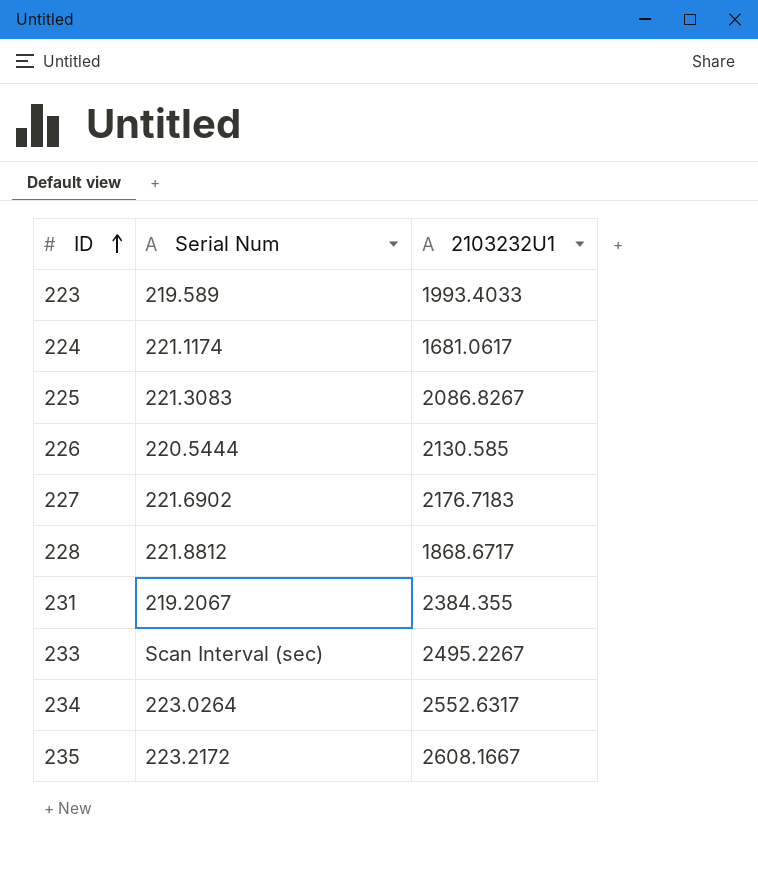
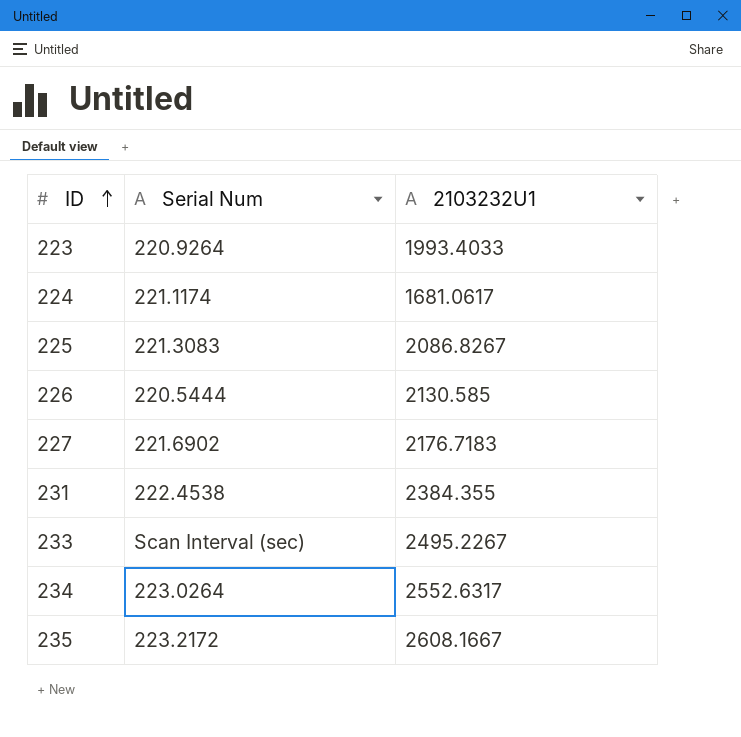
row 228: 221.8812 | 1868.6717 -> none
223 | Serial Num: 219.589 -> 220.9264
231 | Serial Num: 219.2067 -> 222.4538

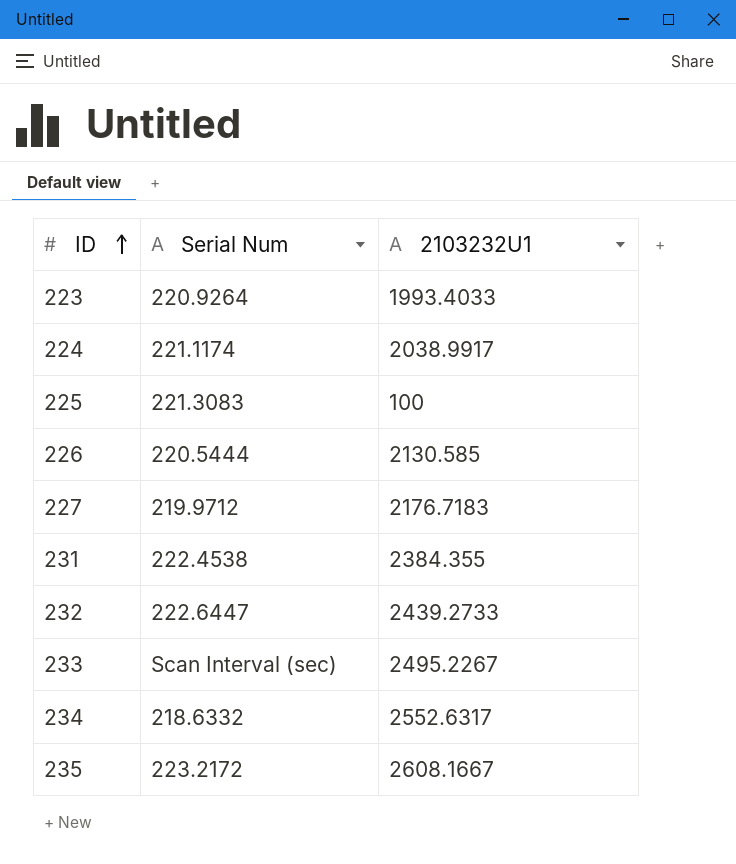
224 | 2103232U1: 1681.0617 -> 2038.9917
225 | 2103232U1: 2086.8267 -> 100
227 | Serial Num: 221.6902 -> 219.9712
row 232: none -> 222.6447 | 2439.2733
234 | Serial Num: 223.0264 -> 218.6332

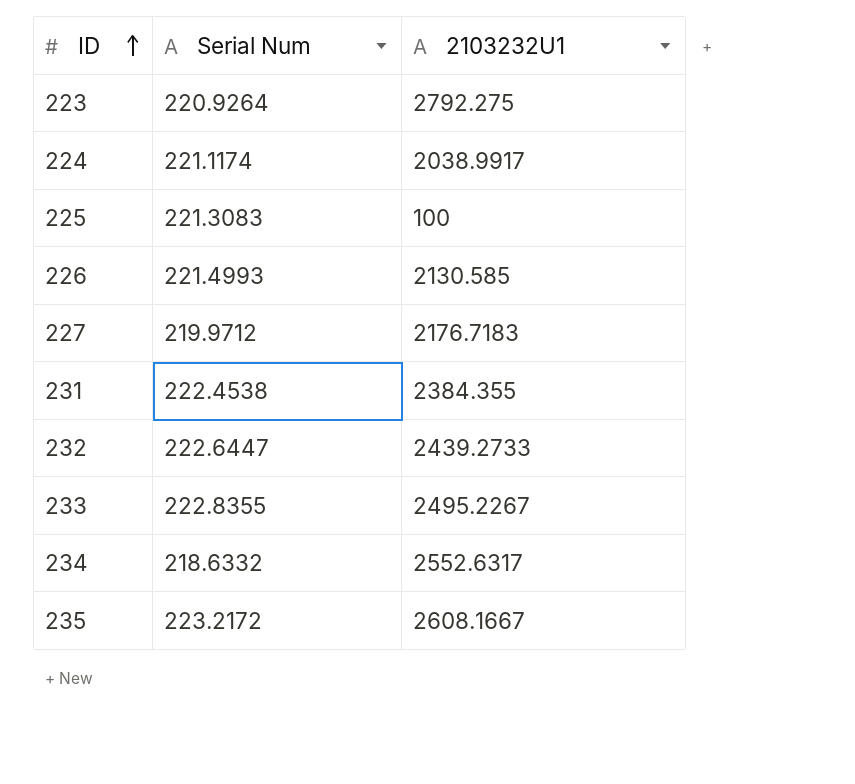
223 | 2103232U1: 1993.4033 -> 2792.275
226 | Serial Num: 220.5444 -> 221.4993
233 | Serial Num: Scan Interval (sec) -> 222.8355

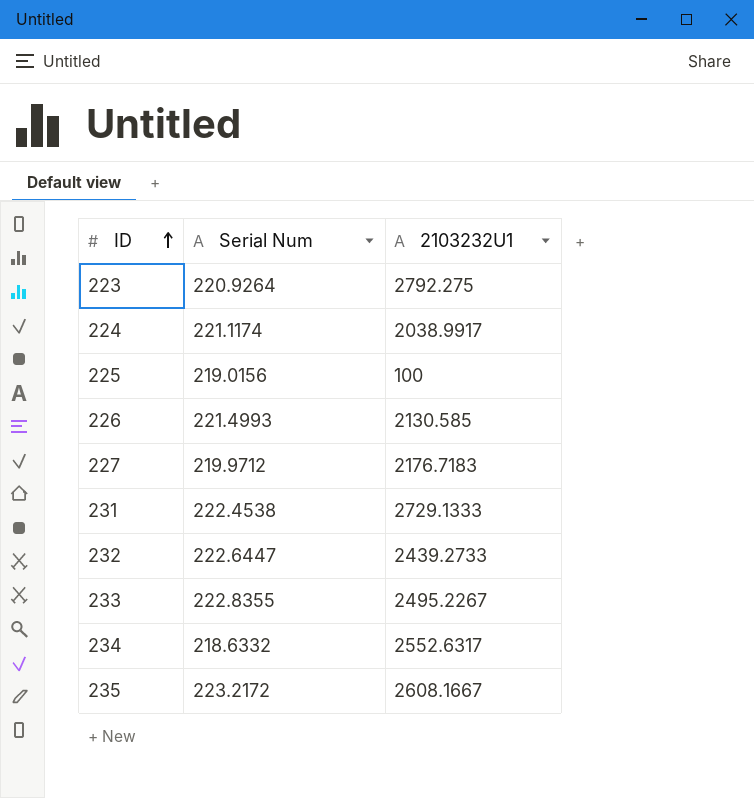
225 | Serial Num: 221.3083 -> 219.0156
231 | 2103232U1: 2384.355 -> 2729.1333

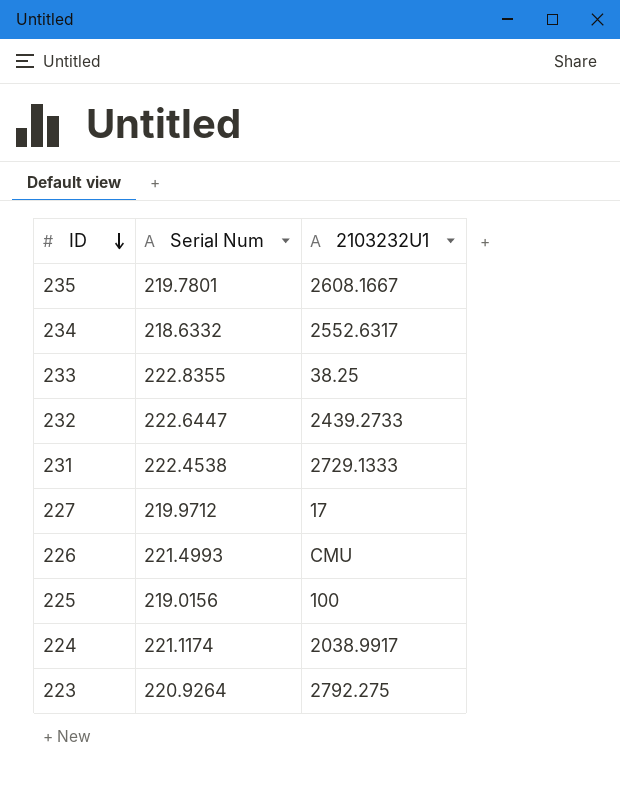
row order: ID ascending -> ID descending
235 | Serial Num: 223.2172 -> 219.7801
233 | 2103232U1: 2495.2267 -> 38.25
227 | 2103232U1: 2176.7183 -> 17
226 | 2103232U1: 2130.585 -> CMU

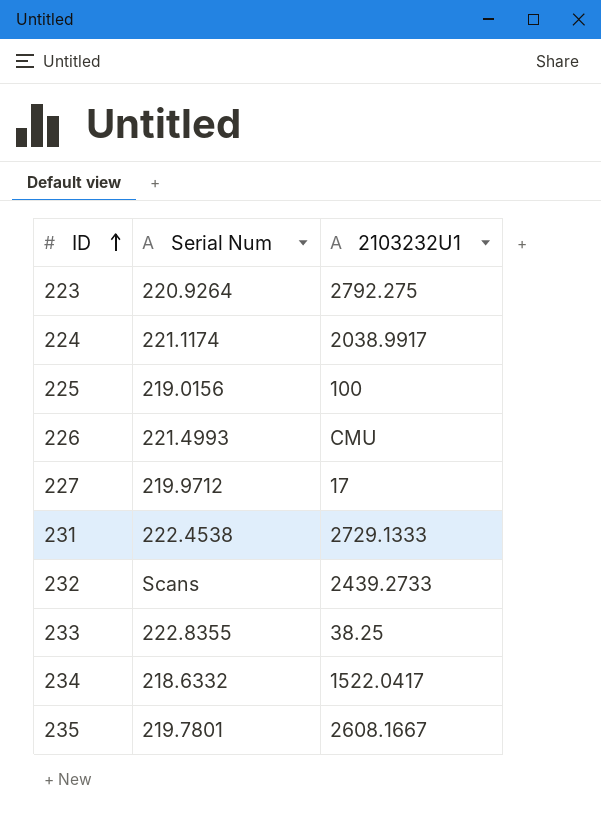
row order: ID descending -> ID ascending
232 | Serial Num: 222.6447 -> Scans
234 | 2103232U1: 2552.6317 -> 1522.0417

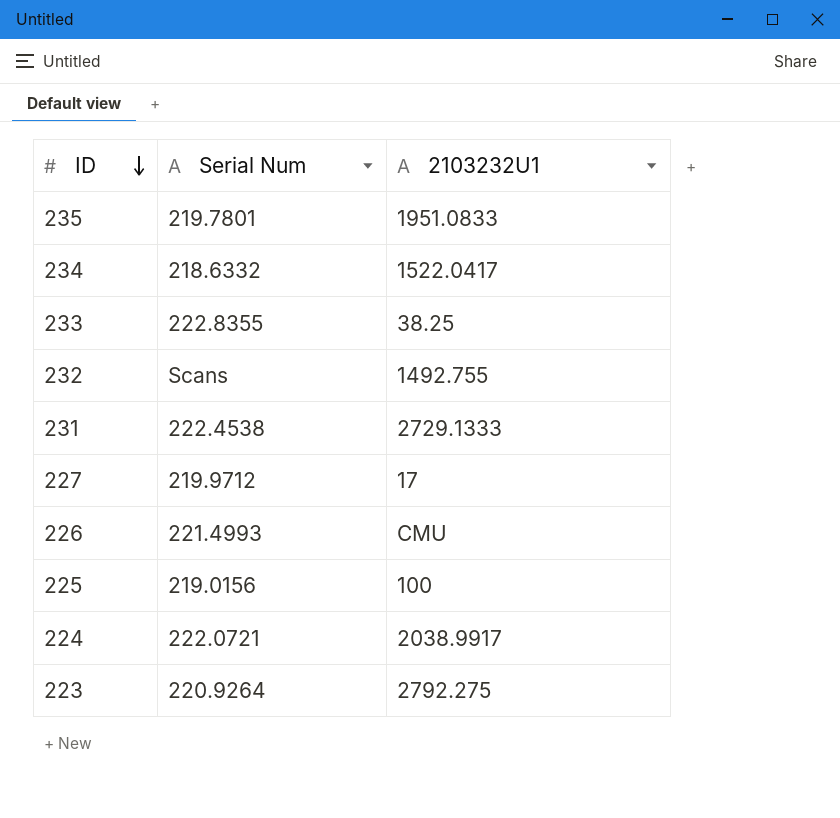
row order: ID ascending -> ID descending
235 | 2103232U1: 2608.1667 -> 1951.0833
232 | 2103232U1: 2439.2733 -> 1492.755
224 | Serial Num: 221.1174 -> 222.0721

